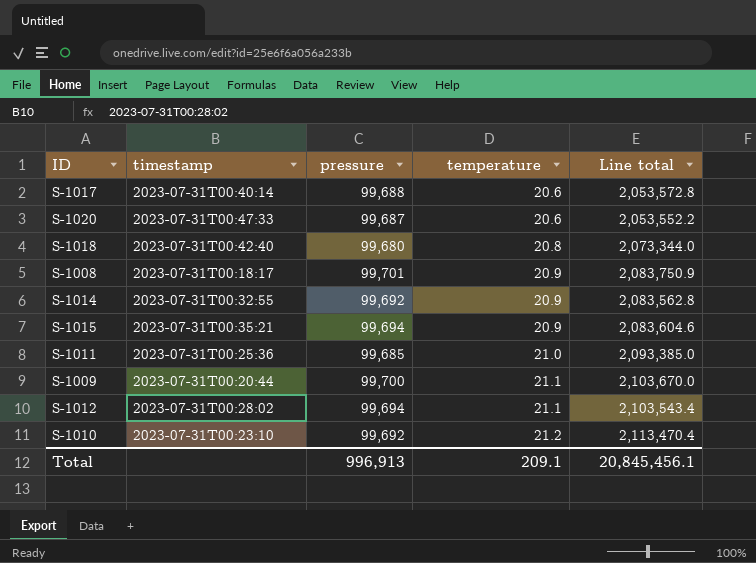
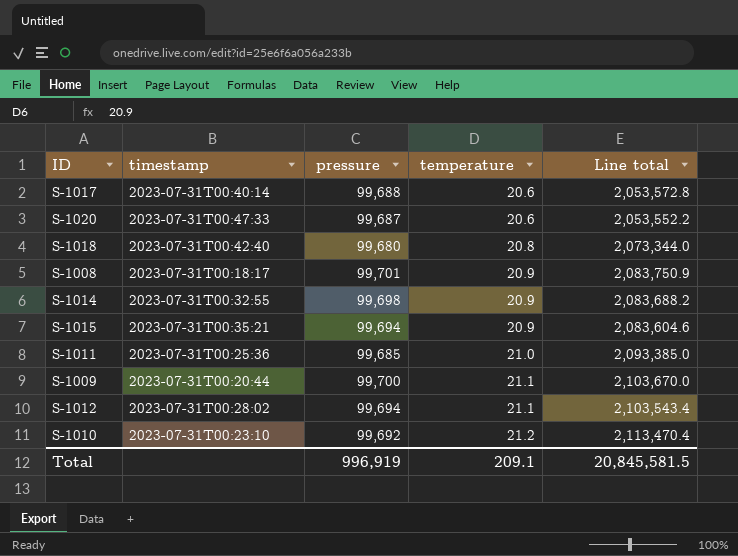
S-1014 | pressure: 99,692 -> 99,698
S-1014 | Line total: 2,083,562.8 -> 2,083,688.2
Total | pressure: 996,913 -> 996,919
Total | Line total: 20,845,456.1 -> 20,845,581.5

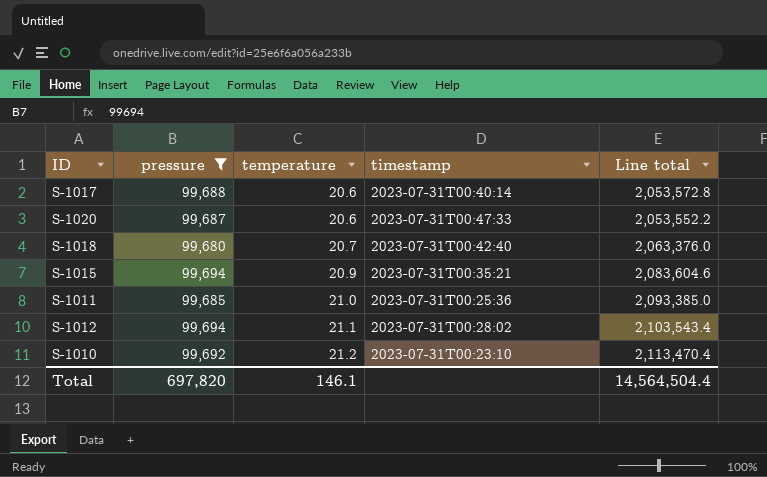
filter: none -> pressure <= 99,694
column timestamp | position: 2 -> 4
S-1018 | temperature: 20.8 -> 20.7
S-1018 | Line total: 2,073,344.0 -> 2,063,376.0
Total | pressure: 996,919 -> 697,820
Total | temperature: 209.1 -> 146.1
Total | Line total: 20,845,581.5 -> 14,564,504.4

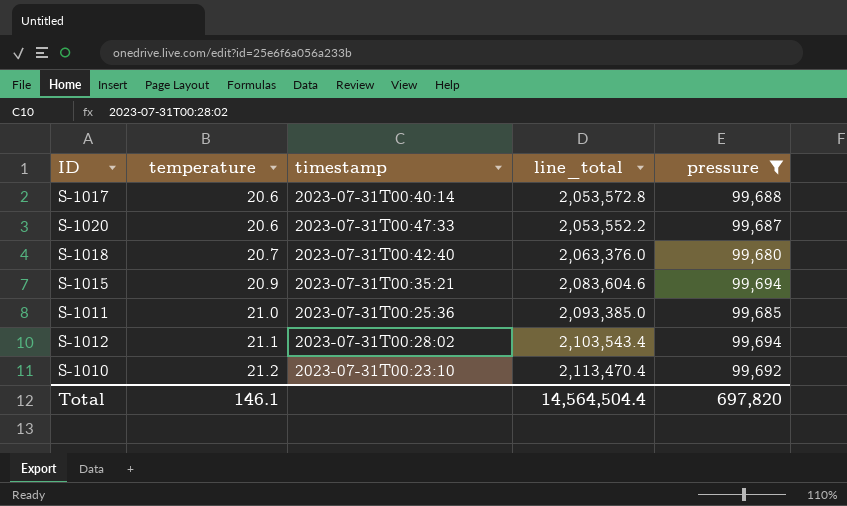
column name: Line total -> line_total
column pressure | position: 2 -> 5

